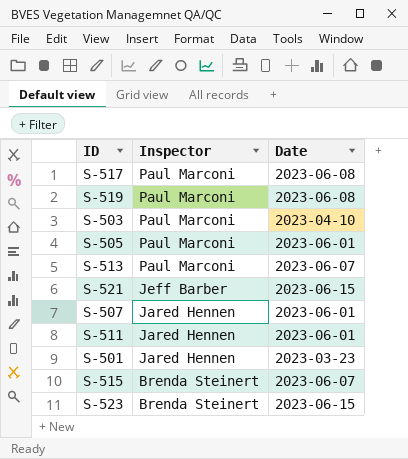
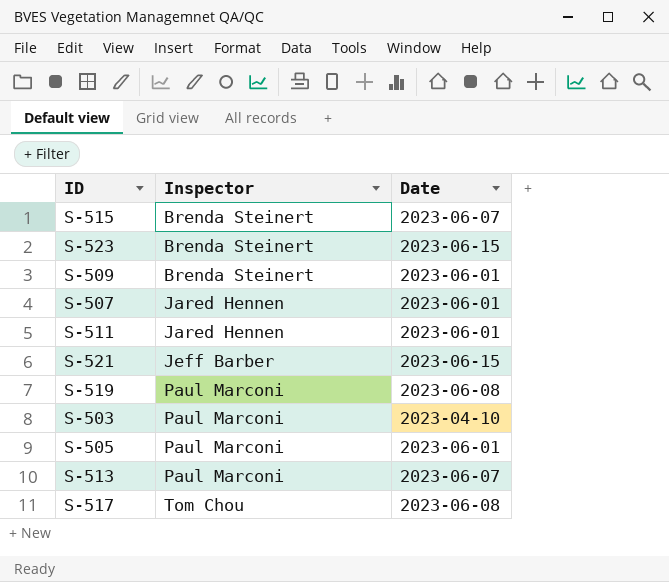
row order: Inspector descending -> Inspector ascending
row S-501: Jared Hennen | 2023-03-23 -> none
row S-509: none -> Brenda Steinert | 2023-06-01
S-517 | Inspector: Paul Marconi -> Tom Chou

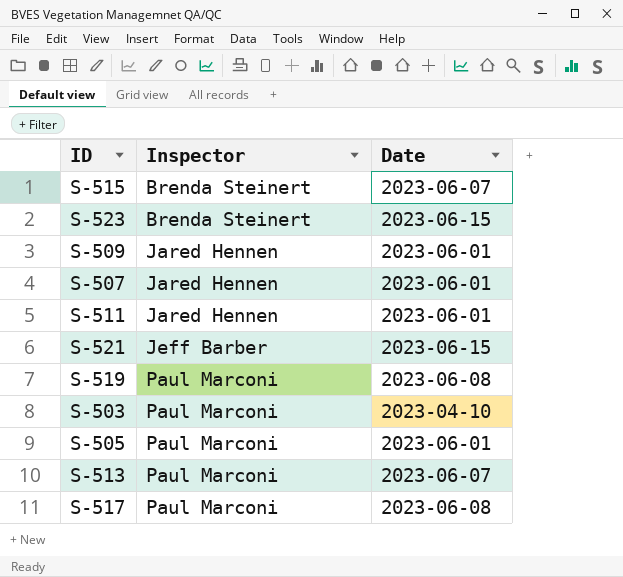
S-509 | Inspector: Brenda Steinert -> Jared Hennen
S-517 | Inspector: Tom Chou -> Paul Marconi

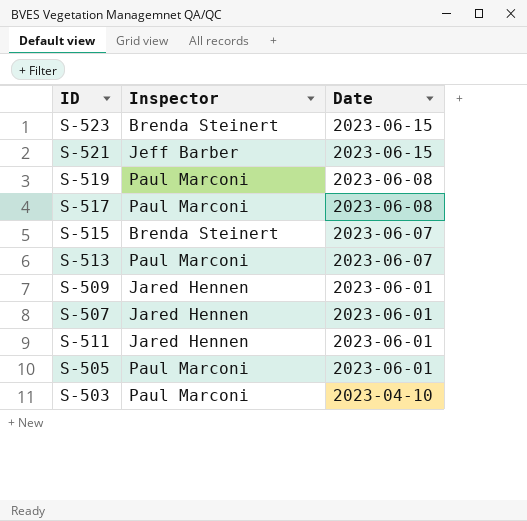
row order: Inspector ascending -> Date descending

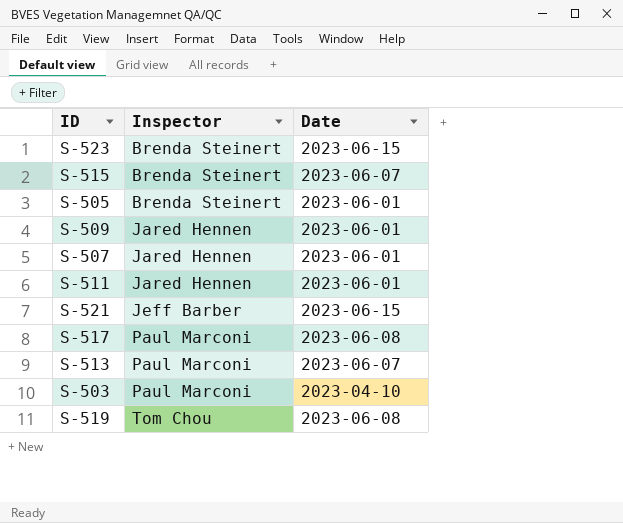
row order: Date descending -> Inspector ascending
S-505 | Inspector: Paul Marconi -> Brenda Steinert
S-519 | Inspector: Paul Marconi -> Tom Chou

